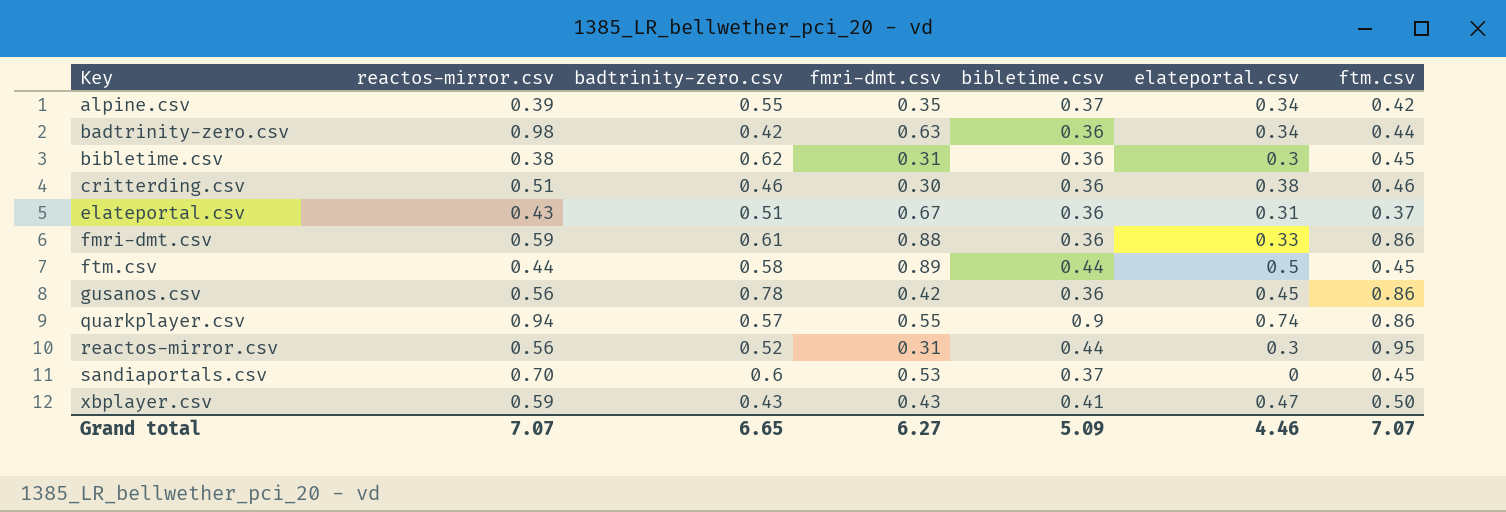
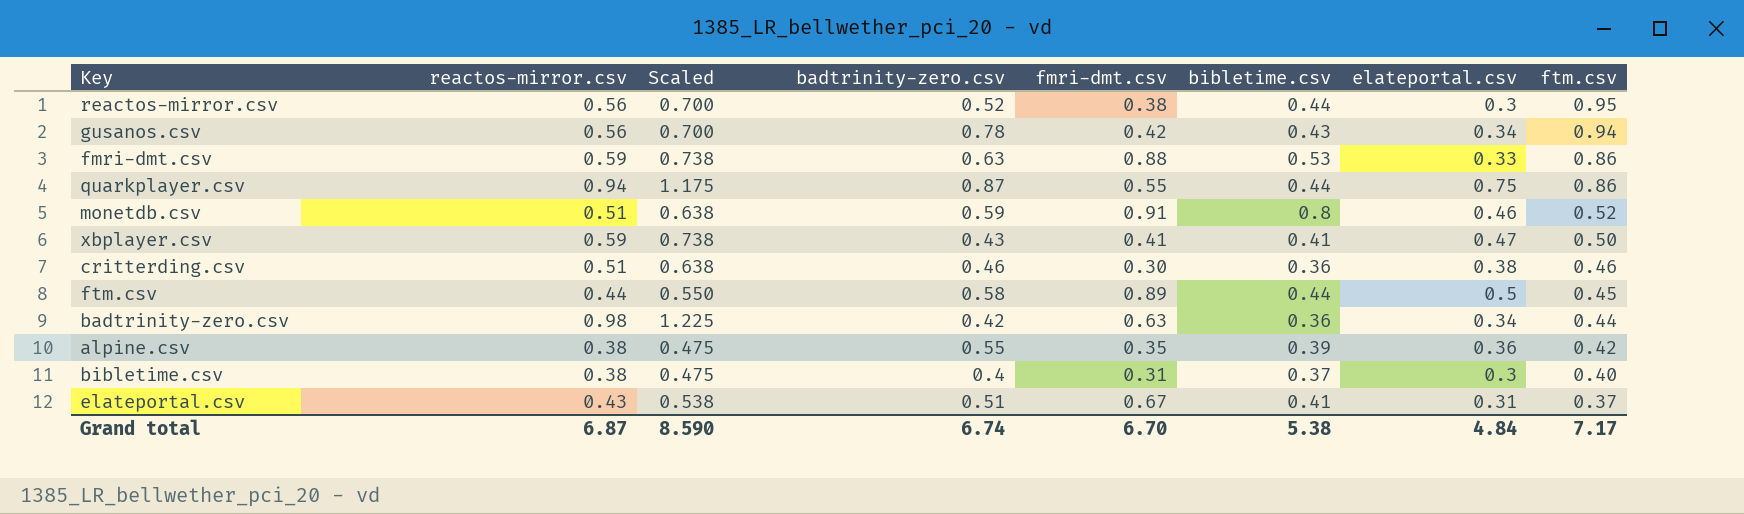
row order: Key ascending -> ftm.csv descending
column Scaled | formula: none -> [reactos-mirror.csv] * 1.25
row sandiaportals.csv: 0.70 | 0.6 | 0.53 | 0.37 | 0 | 0.45 -> none
reactos-mirror.csv | fmri-dmt.csv: 0.31 -> 0.38
gusanos.csv | bibletime.csv: 0.36 -> 0.43
gusanos.csv | elateportal.csv: 0.45 -> 0.34
gusanos.csv | ftm.csv: 0.86 -> 0.94
fmri-dmt.csv | badtrinity-zero.csv: 0.61 -> 0.63
fmri-dmt.csv | bibletime.csv: 0.36 -> 0.53
quarkplayer.csv | badtrinity-zero.csv: 0.57 -> 0.87
quarkplayer.csv | bibletime.csv: 0.9 -> 0.44
quarkplayer.csv | elateportal.csv: 0.74 -> 0.75
row monetdb.csv: none -> 0.51 | 0.638 | 0.59 | 0.91 | 0.8 | 0.46 | 0.52
xbplayer.csv | fmri-dmt.csv: 0.43 -> 0.41
alpine.csv | reactos-mirror.csv: 0.39 -> 0.38
alpine.csv | bibletime.csv: 0.37 -> 0.39
alpine.csv | elateportal.csv: 0.34 -> 0.36
bibletime.csv | badtrinity-zero.csv: 0.62 -> 0.4
bibletime.csv | bibletime.csv: 0.36 -> 0.37
bibletime.csv | ftm.csv: 0.45 -> 0.40
elateportal.csv | bibletime.csv: 0.36 -> 0.41
Grand total | reactos-mirror.csv: 7.07 -> 6.87
Grand total | badtrinity-zero.csv: 6.65 -> 6.74
Grand total | fmri-dmt.csv: 6.27 -> 6.70
Grand total | bibletime.csv: 5.09 -> 5.38
Grand total | elateportal.csv: 4.46 -> 4.84
Grand total | ftm.csv: 7.07 -> 7.17

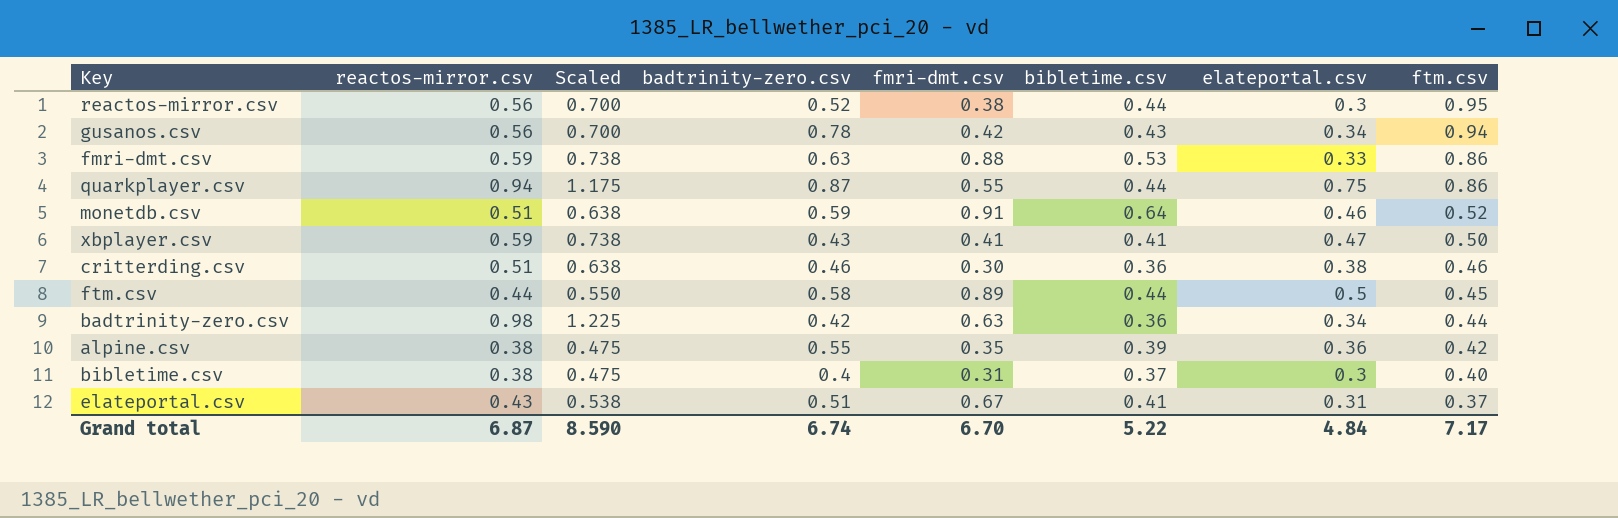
monetdb.csv | bibletime.csv: 0.8 -> 0.64
Grand total | bibletime.csv: 5.38 -> 5.22

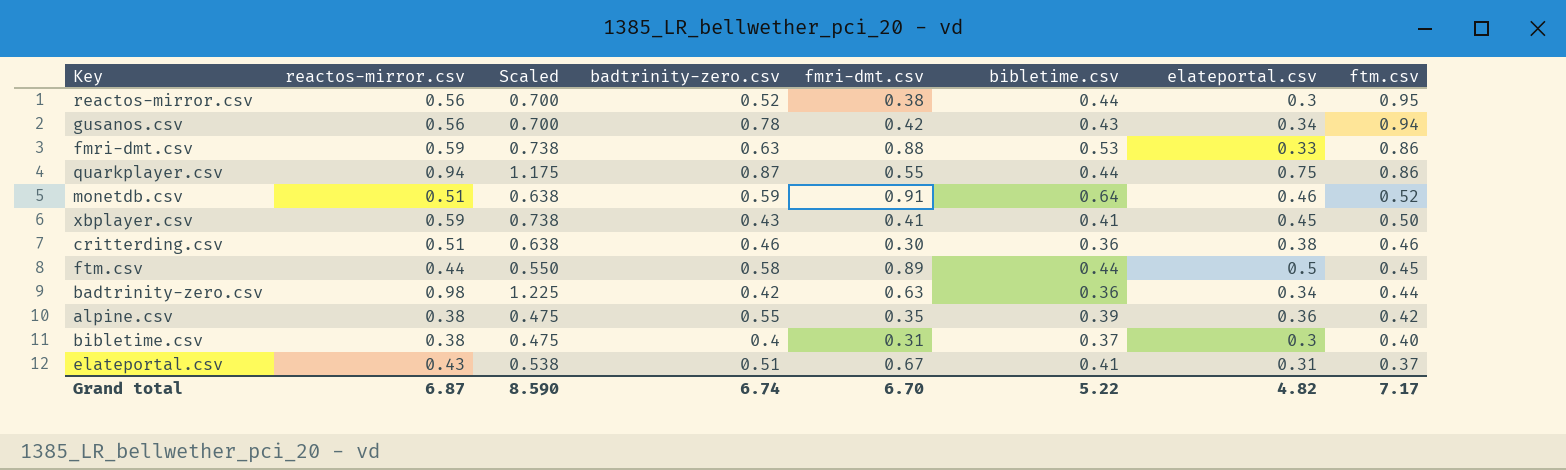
xbplayer.csv | elateportal.csv: 0.47 -> 0.45
Grand total | elateportal.csv: 4.84 -> 4.82

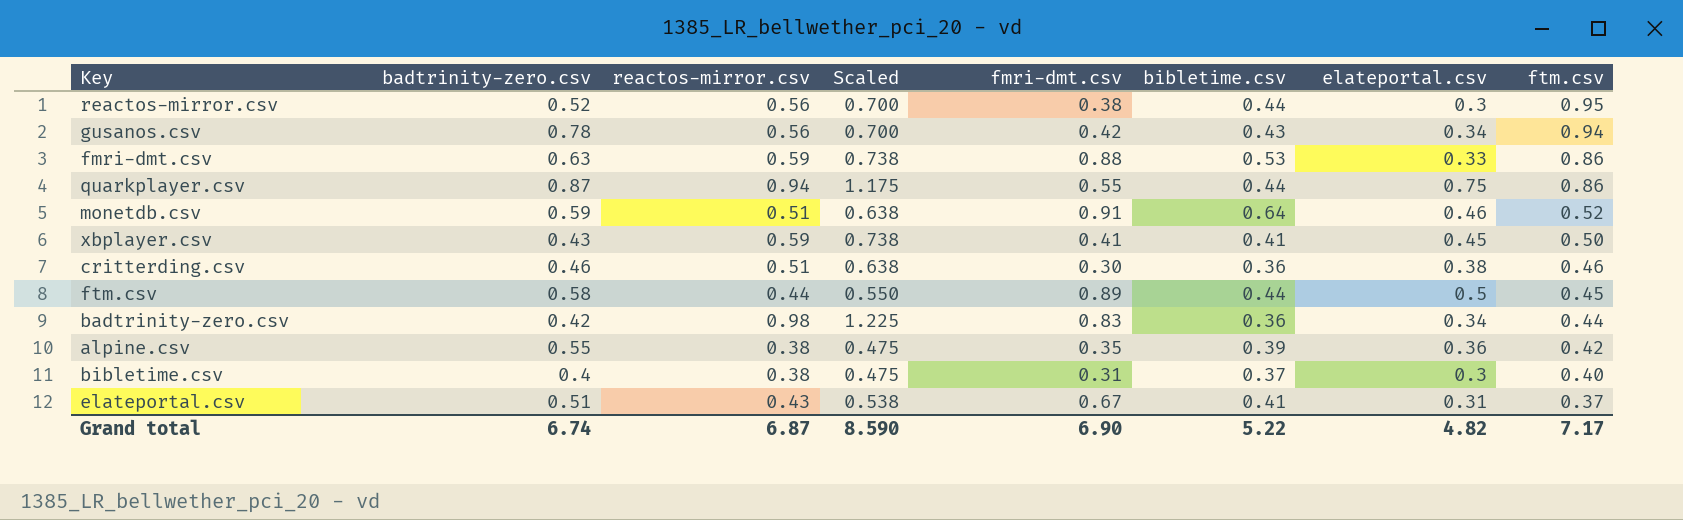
column badtrinity-zero.csv | position: 4 -> 2
badtrinity-zero.csv | fmri-dmt.csv: 0.63 -> 0.83
Grand total | fmri-dmt.csv: 6.70 -> 6.90

